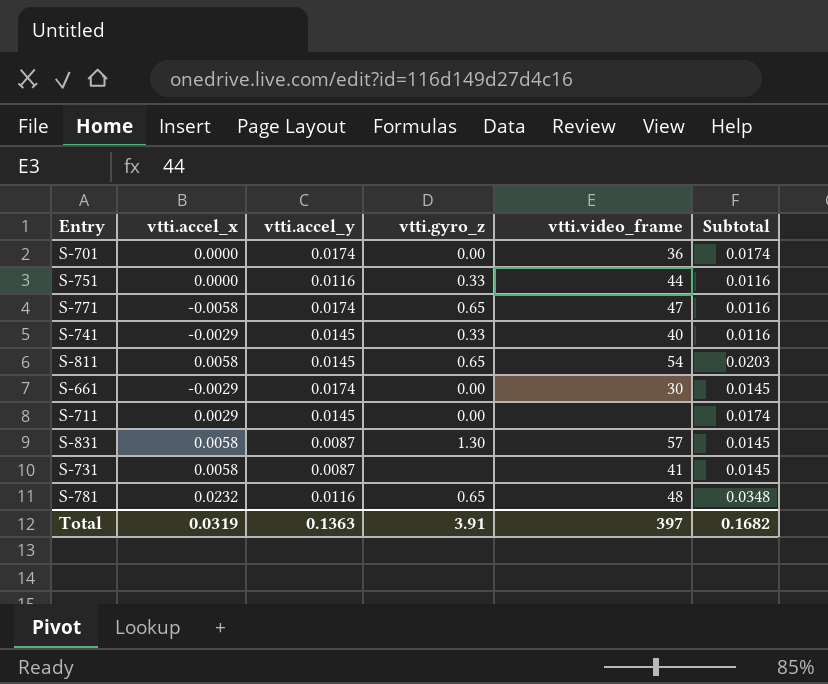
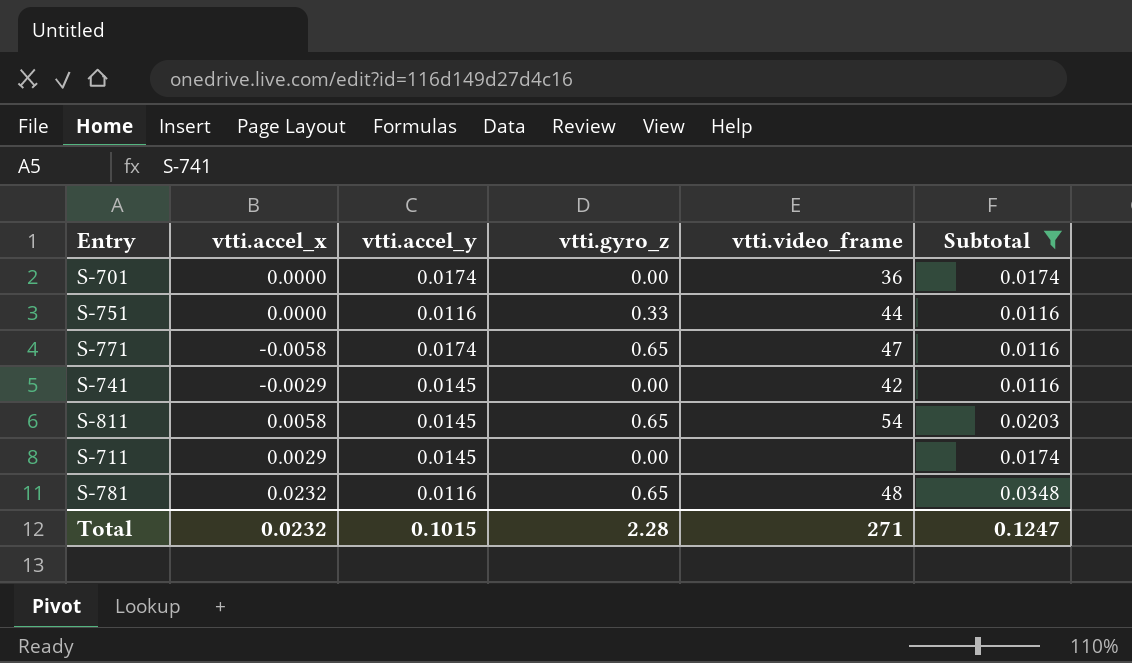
filter: none -> Subtotal != 0.0145
S-741 | vtti.gyro_z: 0.33 -> 0.00
S-741 | vtti.video_frame: 40 -> 42
Total | vtti.accel_x: 0.0319 -> 0.0232
Total | vtti.accel_y: 0.1363 -> 0.1015
Total | vtti.gyro_z: 3.91 -> 2.28
Total | vtti.video_frame: 397 -> 271
Total | Subtotal: 0.1682 -> 0.1247

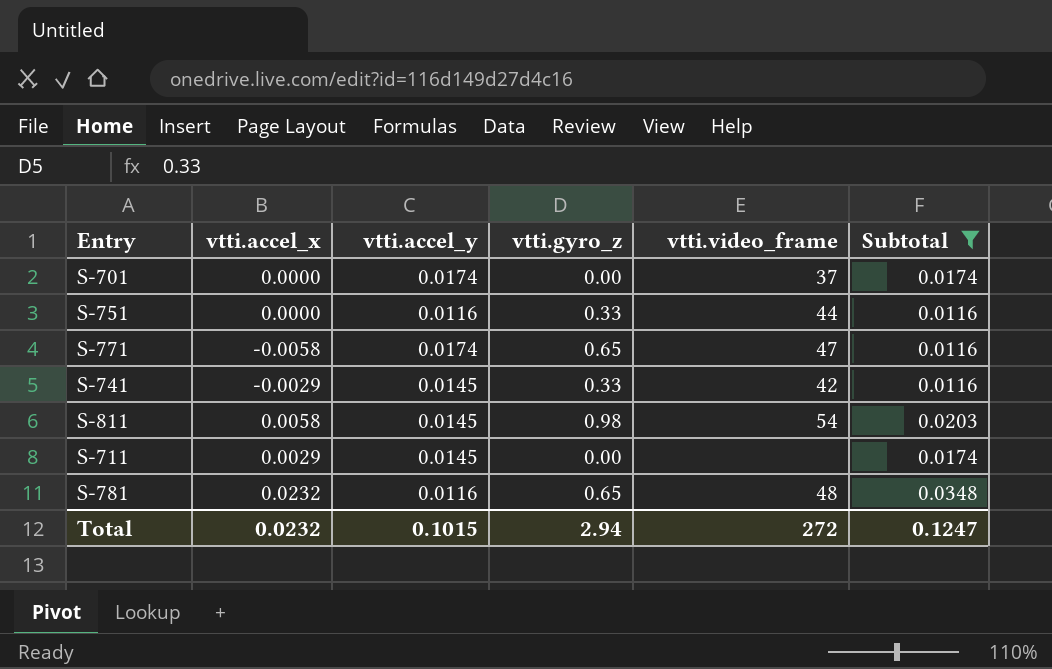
S-701 | vtti.video_frame: 36 -> 37
S-741 | vtti.gyro_z: 0.00 -> 0.33
S-811 | vtti.gyro_z: 0.65 -> 0.98
Total | vtti.gyro_z: 2.28 -> 2.94
Total | vtti.video_frame: 271 -> 272

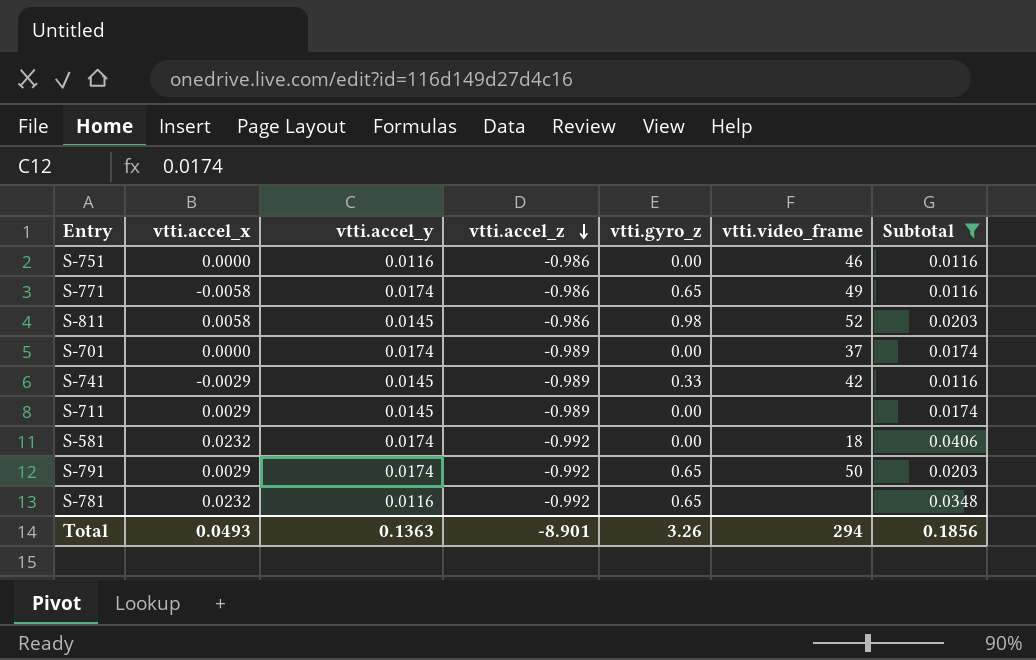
row order: none -> vtti.accel_z descending
column vtti.accel_z | position: none -> 4
S-751 | vtti.gyro_z: 0.33 -> 0.00
S-751 | vtti.video_frame: 44 -> 46
S-771 | vtti.video_frame: 47 -> 49
S-811 | vtti.video_frame: 54 -> 52
row S-581: none -> 0.0232 | 0.0174 | -0.992 | 0.00 | 18 | 0.0406
row S-791: none -> 0.0029 | 0.0174 | -0.992 | 0.65 | 50 | 0.0203
S-781 | vtti.video_frame: 48 -> none
Total | vtti.accel_x: 0.0232 -> 0.0493
Total | vtti.accel_y: 0.1015 -> 0.1363
Total | vtti.gyro_z: 2.94 -> 3.26
Total | vtti.video_frame: 272 -> 294
Total | Subtotal: 0.1247 -> 0.1856

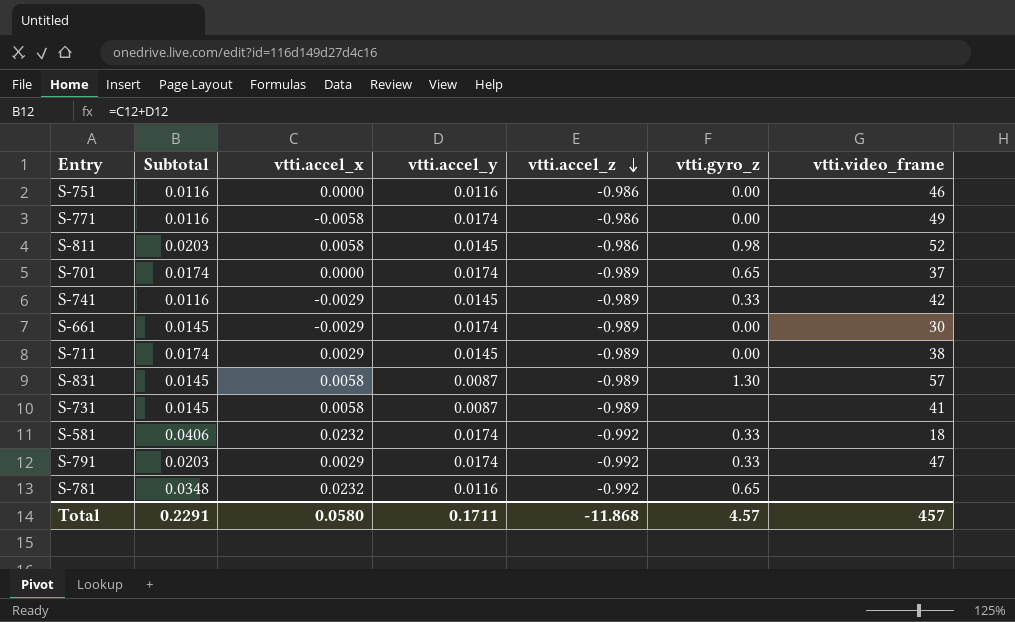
filter: Subtotal != 0.0145 -> none
column Subtotal | position: 7 -> 2
S-771 | vtti.gyro_z: 0.65 -> 0.00
S-701 | vtti.gyro_z: 0.00 -> 0.65
S-711 | vtti.video_frame: none -> 38
S-581 | vtti.gyro_z: 0.00 -> 0.33
S-791 | vtti.gyro_z: 0.65 -> 0.33
S-791 | vtti.video_frame: 50 -> 47
Total | Subtotal: 0.1856 -> 0.2291
Total | vtti.accel_x: 0.0493 -> 0.0580
Total | vtti.accel_y: 0.1363 -> 0.1711
Total | vtti.accel_z: -8.901 -> -11.868
Total | vtti.gyro_z: 3.26 -> 4.57
Total | vtti.video_frame: 294 -> 457

